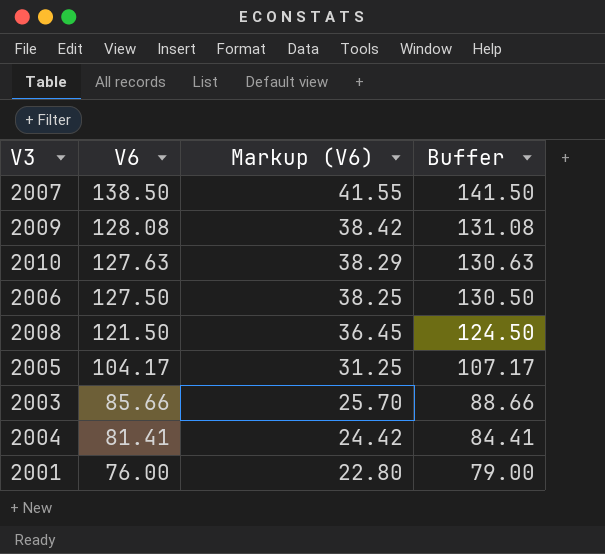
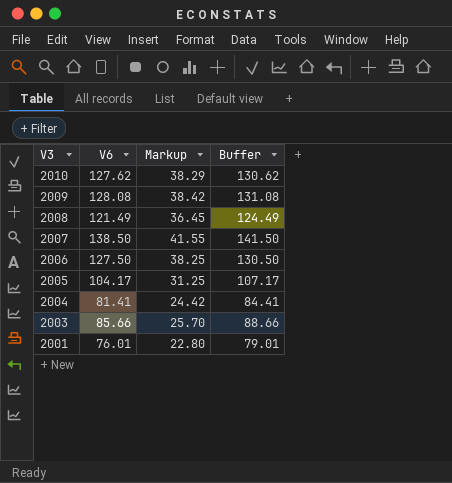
row order: V6 descending -> V3 descending
column name: Markup (V6) -> Markup
2010 | V6: 127.63 -> 127.62
2010 | Buffer: 130.63 -> 130.62
2008 | V6: 121.50 -> 121.49
2008 | Buffer: 124.50 -> 124.49
2001 | V6: 76.00 -> 76.01
2001 | Buffer: 79.00 -> 79.01

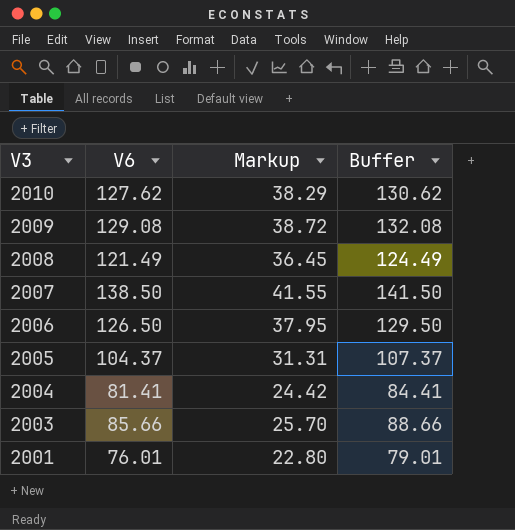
2009 | V6: 128.08 -> 129.08
2009 | Markup: 38.42 -> 38.72
2009 | Buffer: 131.08 -> 132.08
2006 | V6: 127.50 -> 126.50
2006 | Markup: 38.25 -> 37.95
2006 | Buffer: 130.50 -> 129.50
2005 | V6: 104.17 -> 104.37
2005 | Markup: 31.25 -> 31.31
2005 | Buffer: 107.17 -> 107.37

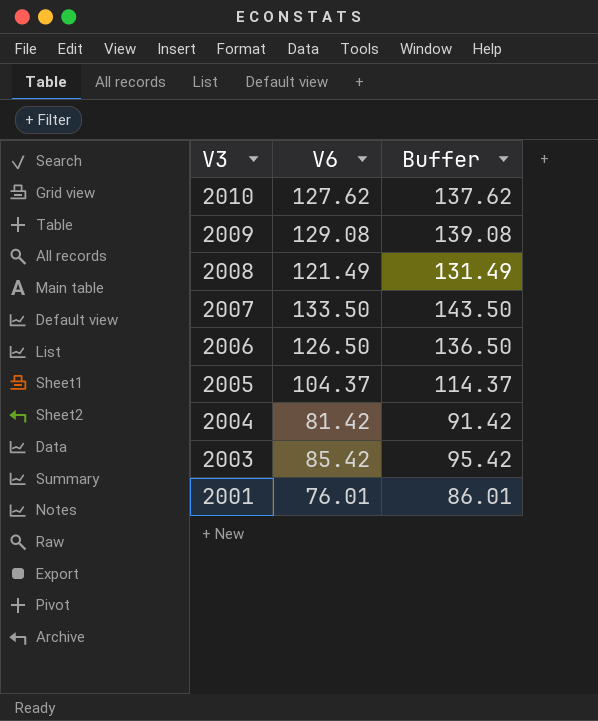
column Markup | formula: [V6] * 0.3 -> none
column Buffer | formula: [V6] + 3 -> [V6] + 10
2007 | V6: 138.50 -> 133.50
2004 | V6: 81.41 -> 81.42
2003 | V6: 85.66 -> 85.42

